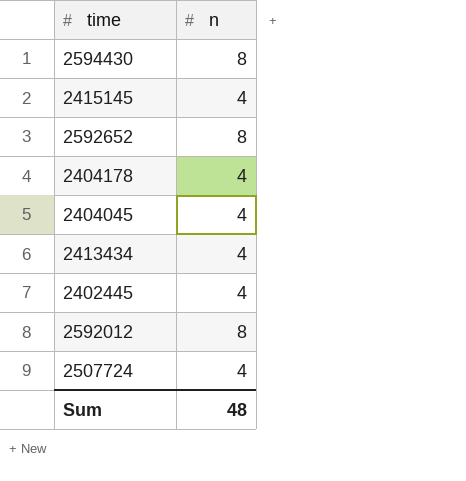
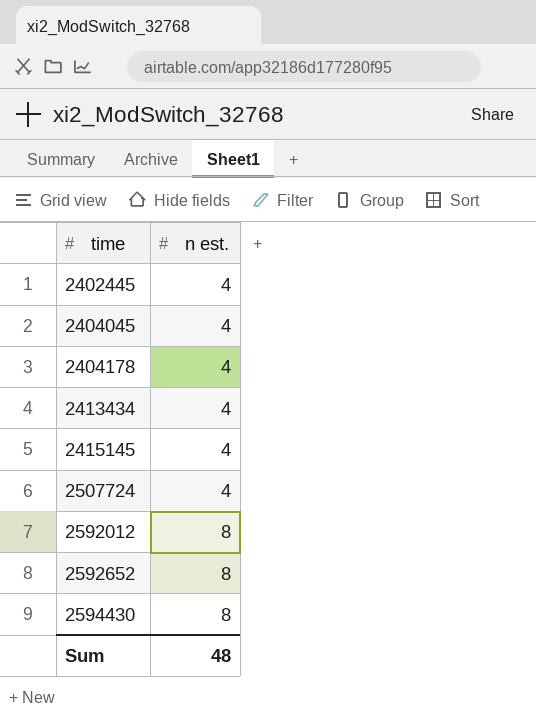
row order: none -> time ascending
column name: n -> n est.

